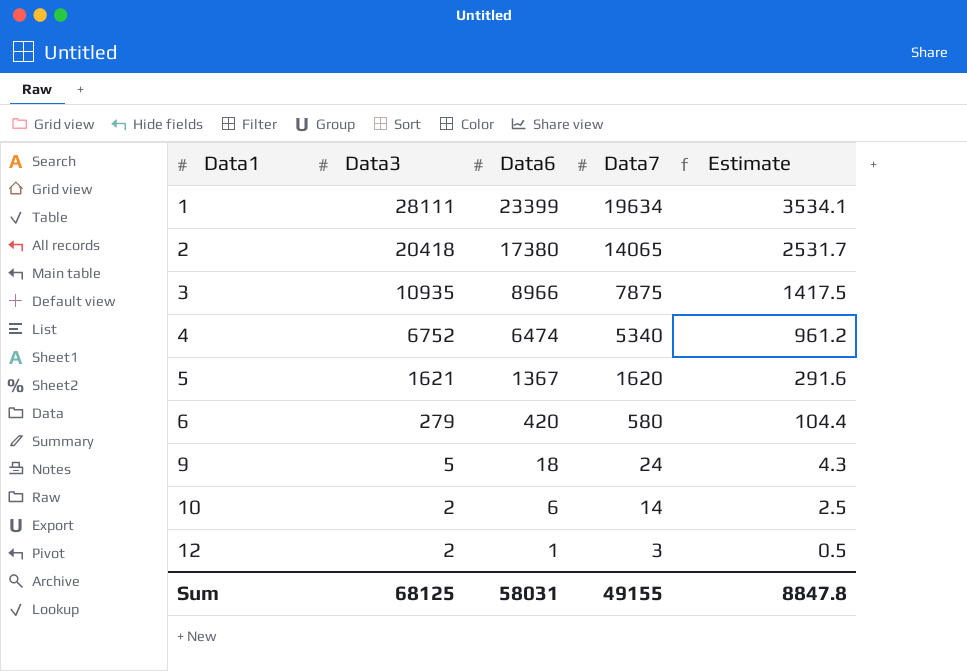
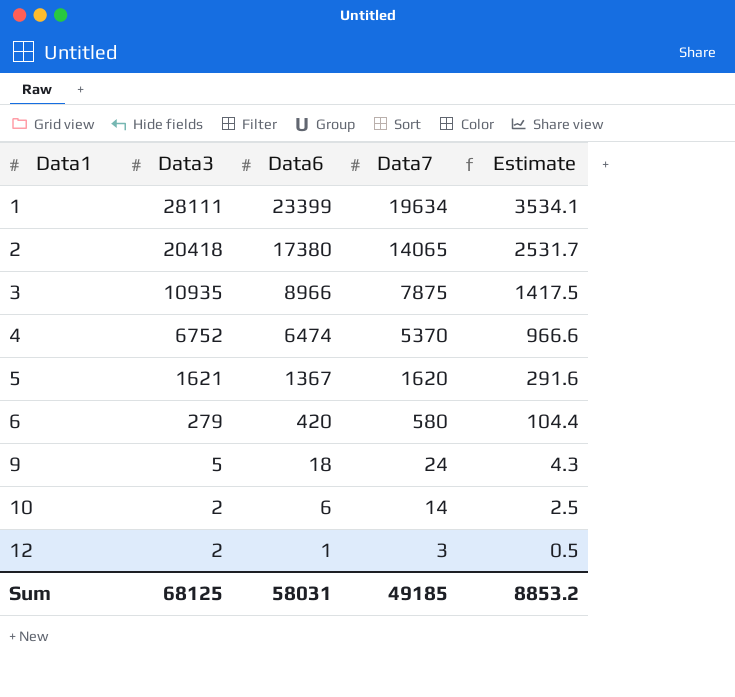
4 | Data7: 5340 -> 5370
4 | Estimate: 961.2 -> 966.6
Sum | Data7: 49155 -> 49185
Sum | Estimate: 8847.8 -> 8853.2

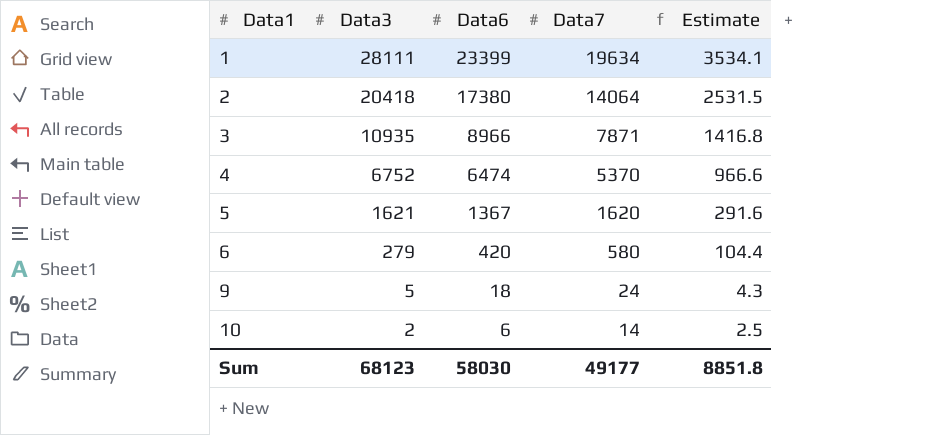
row 12: 2 | 1 | 3 | 0.5 -> none
2 | Data7: 14065 -> 14064
2 | Estimate: 2531.7 -> 2531.5
3 | Data7: 7875 -> 7871
3 | Estimate: 1417.5 -> 1416.8
Sum | Data3: 68125 -> 68123
Sum | Data6: 58031 -> 58030
Sum | Data7: 49185 -> 49177
Sum | Estimate: 8853.2 -> 8851.8

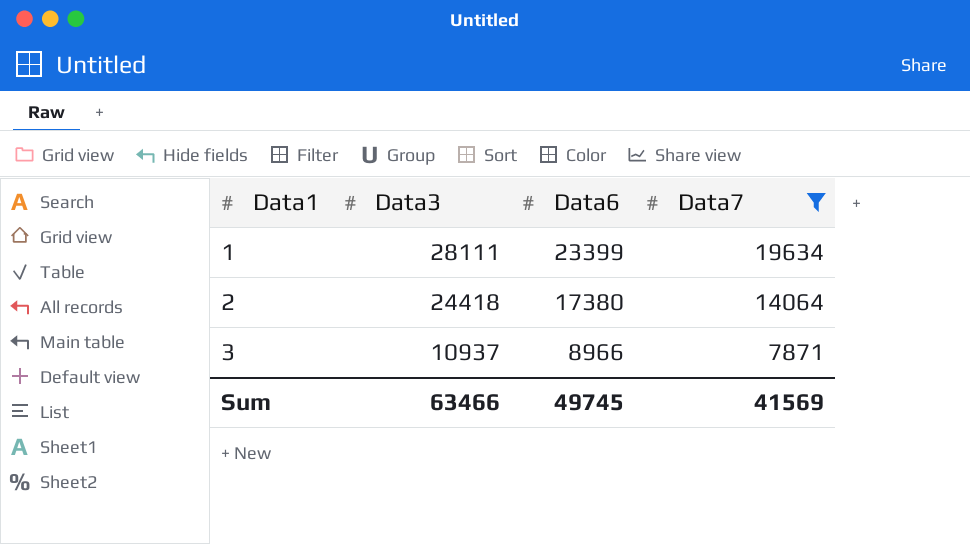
filter: none -> Data7 >= 7871
column Estimate | formula: [Data7] * 0.18 -> none
2 | Data3: 20418 -> 24418
3 | Data3: 10935 -> 10937
Sum | Data3: 68123 -> 63466
Sum | Data6: 58030 -> 49745
Sum | Data7: 49177 -> 41569

